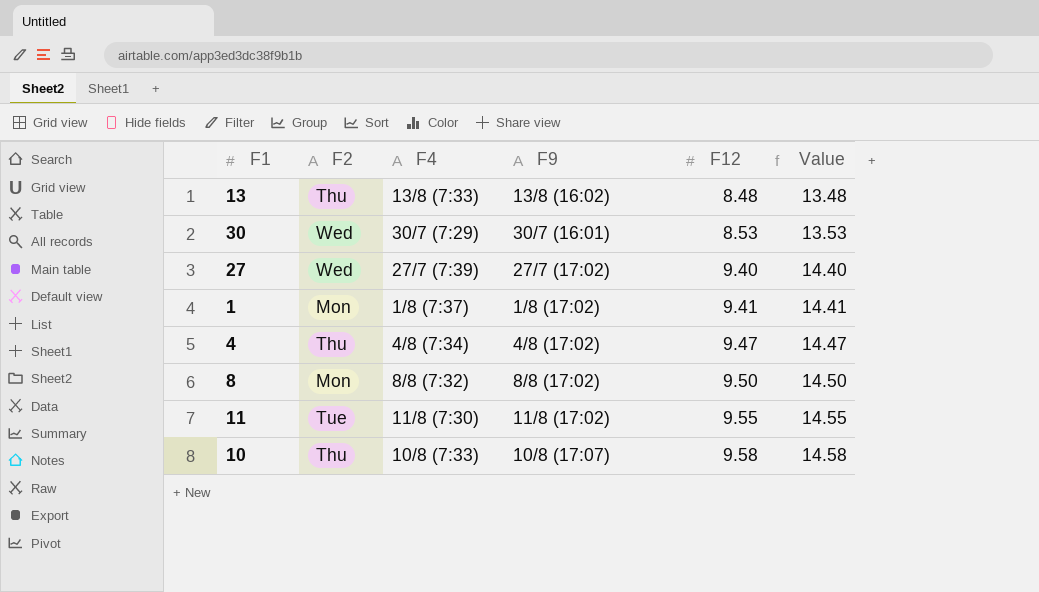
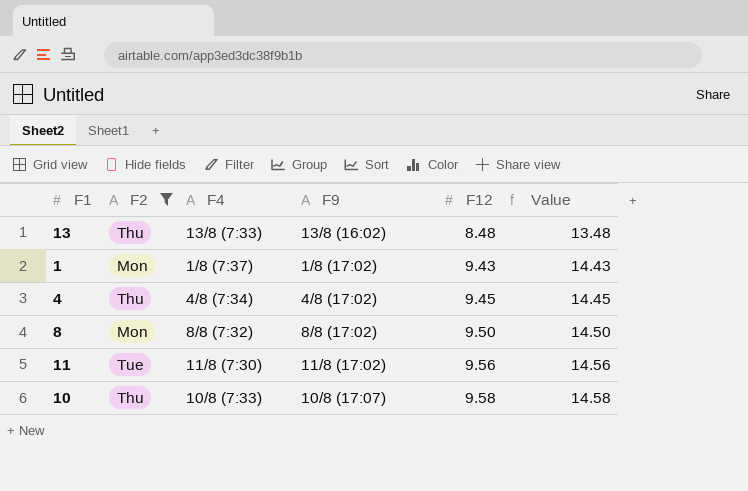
filter: none -> F2 != Wed
1 | F12: 9.41 -> 9.43
1 | Value: 14.41 -> 14.43
4 | F12: 9.47 -> 9.45
4 | Value: 14.47 -> 14.45
11 | F12: 9.55 -> 9.56
11 | Value: 14.55 -> 14.56

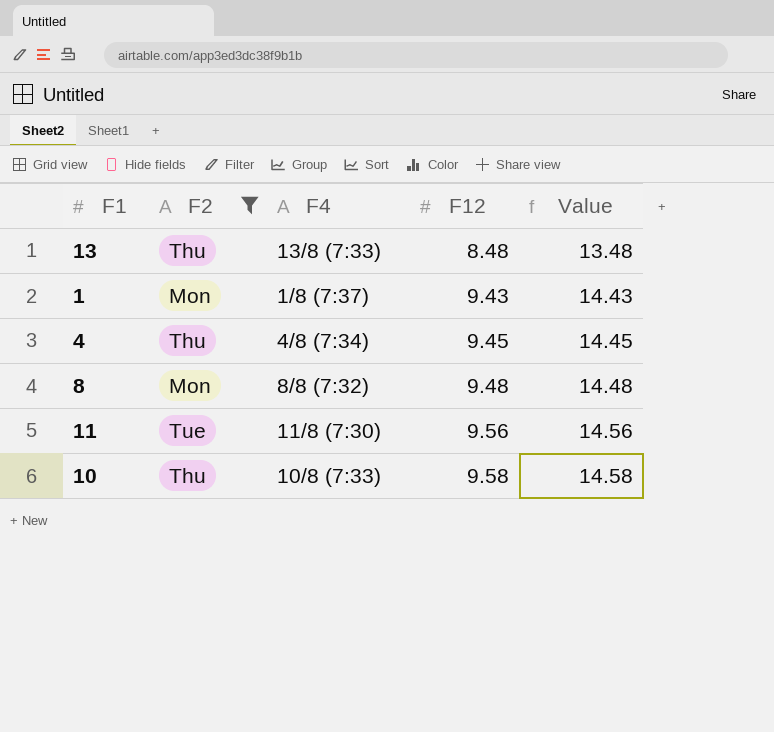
column F9 | position: 4 -> none
8 | F12: 9.50 -> 9.48
8 | Value: 14.50 -> 14.48

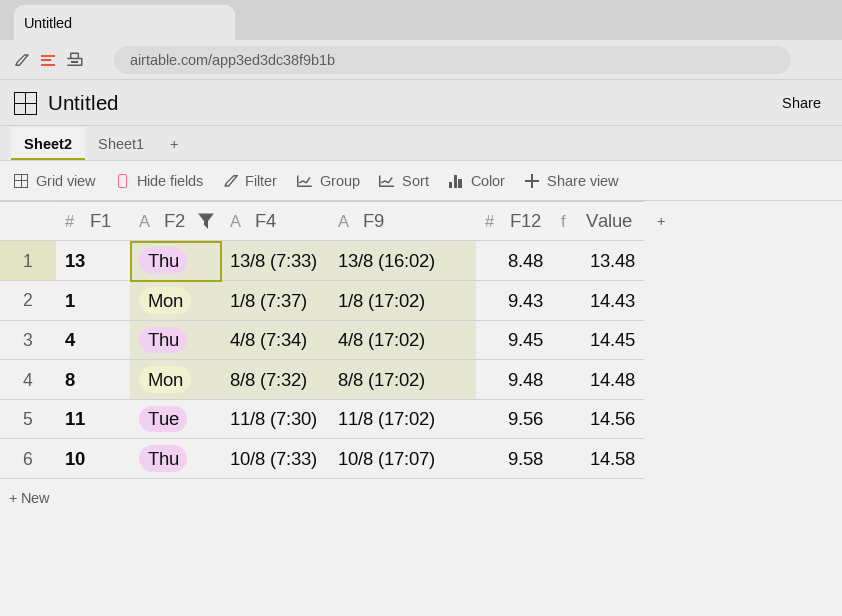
column F9 | position: none -> 4

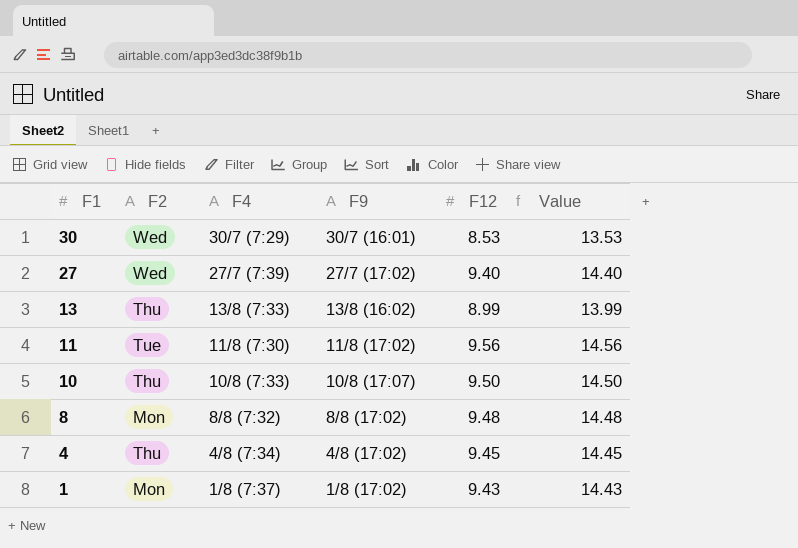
filter: F2 != Wed -> none
row order: F12 ascending -> F1 descending
13 | F12: 8.48 -> 8.99
13 | Value: 13.48 -> 13.99
10 | F12: 9.58 -> 9.50
10 | Value: 14.58 -> 14.50

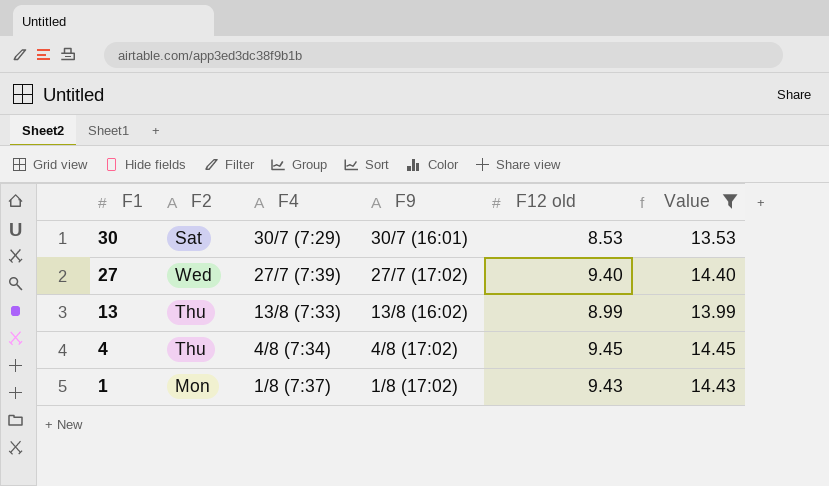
filter: none -> Value <= 14.45
column name: F12 -> F12 old
30 | F2: Wed -> Sat

